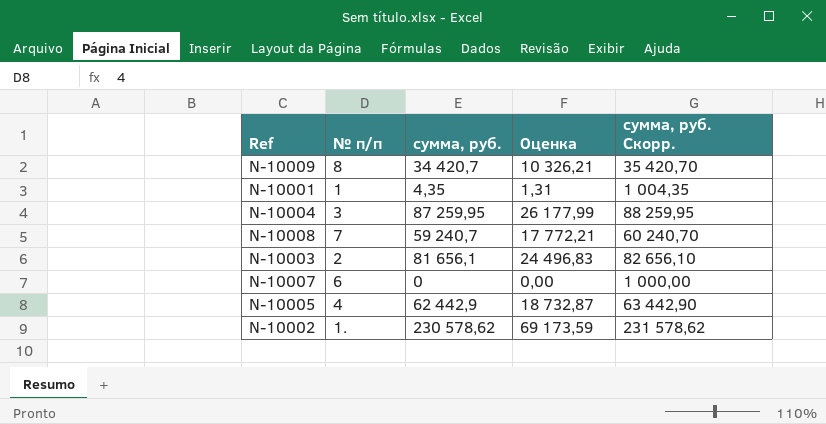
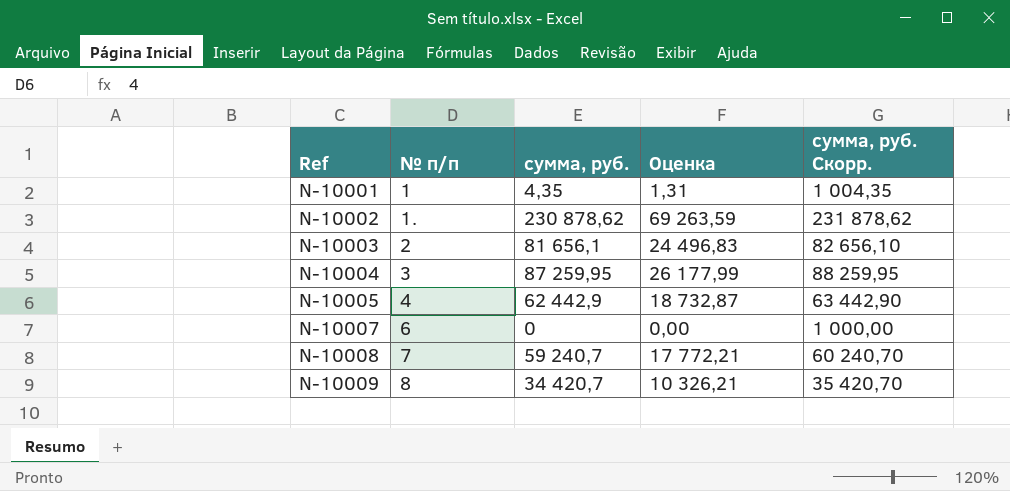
row order: none -> Ref ascending
N-10002 | сумма, руб.: 230 578,62 -> 230 878,62
N-10002 | Оценка: 69 173,59 -> 69 263,59
N-10002 | сумма, руб. Скорр.: 231 578,62 -> 231 878,62

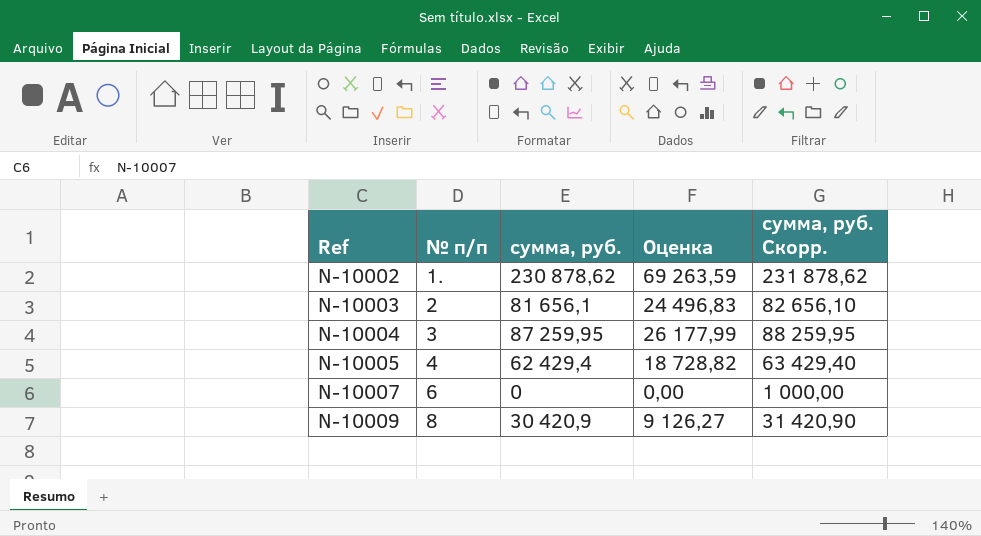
row N-10001: 1 | 4,35 | 1,31 | 1 004,35 -> none
row N-10008: 7 | 59 240,7 | 17 772,21 | 60 240,70 -> none
N-10005 | сумма, руб.: 62 442,9 -> 62 429,4
N-10005 | Оценка: 18 732,87 -> 18 728,82
N-10005 | сумма, руб. Скорр.: 63 442,90 -> 63 429,40
N-10009 | сумма, руб.: 34 420,7 -> 30 420,9
N-10009 | Оценка: 10 326,21 -> 9 126,27
N-10009 | сумма, руб. Скорр.: 35 420,70 -> 31 420,90

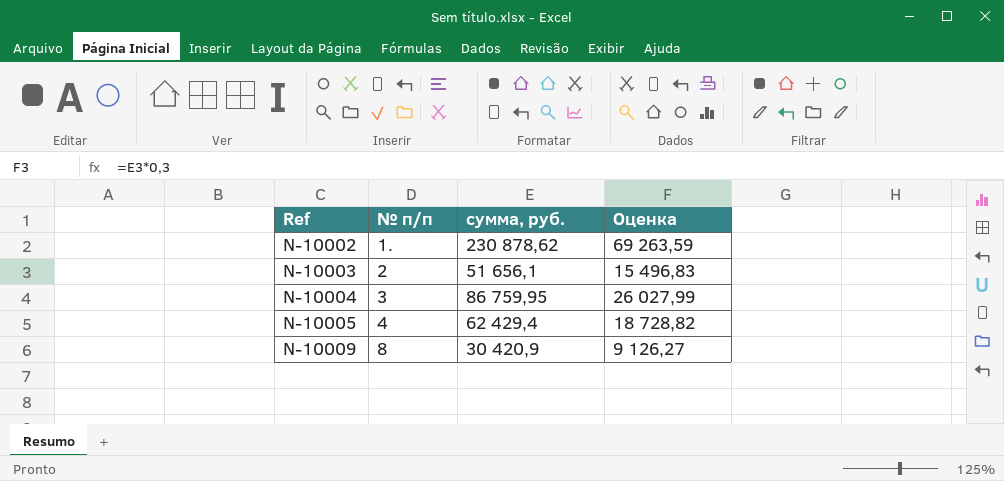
column сумма, руб. Скорр. | formula: [сумма, руб.] + 1000 -> none
row N-10007: 6 | 0 | 0,00 | 1 000,00 -> none
N-10003 | сумма, руб.: 81 656,1 -> 51 656,1
N-10003 | Оценка: 24 496,83 -> 15 496,83
N-10004 | сумма, руб.: 87 259,95 -> 86 759,95
N-10004 | Оценка: 26 177,99 -> 26 027,99

